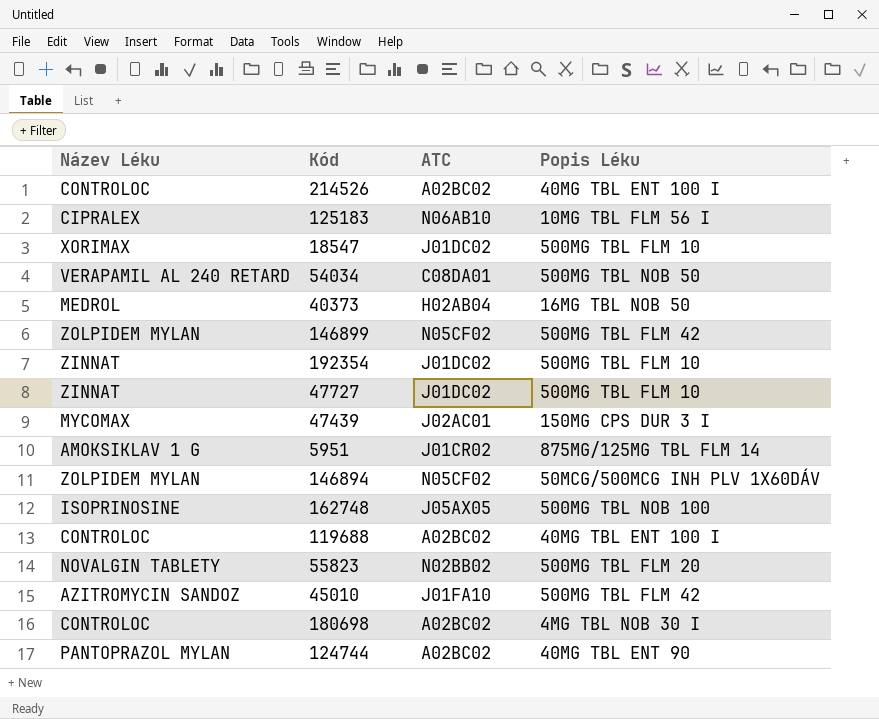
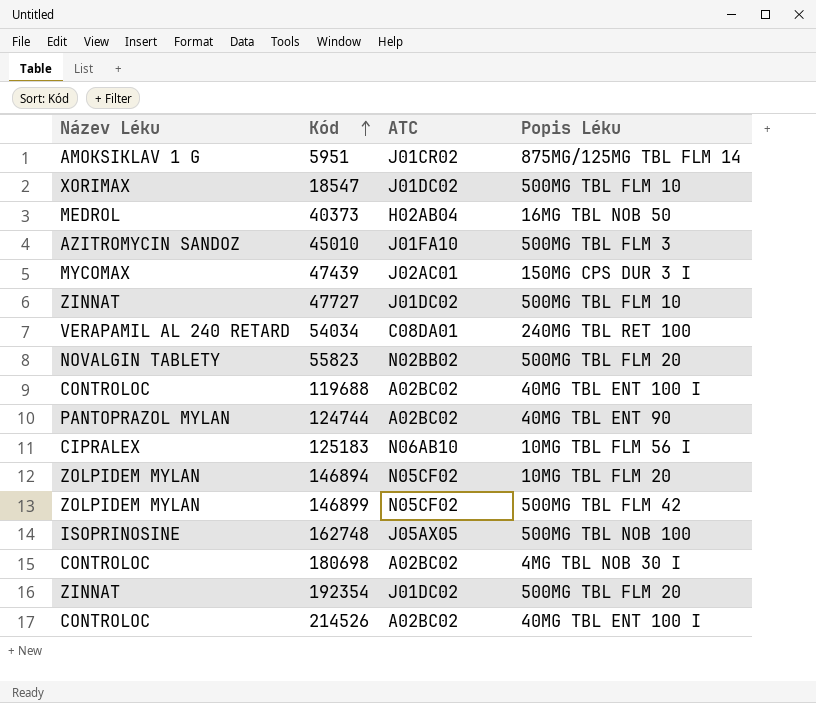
row order: none -> Kód ascending
45010 | Popis Léku: 500MG TBL FLM 42 -> 500MG TBL FLM 3
54034 | Popis Léku: 500MG TBL NOB 50 -> 240MG TBL RET 100
146894 | Popis Léku: 50MCG/500MCG INH PLV 1X60DÁV -> 10MG TBL FLM 20
192354 | Popis Léku: 500MG TBL FLM 10 -> 500MG TBL FLM 20

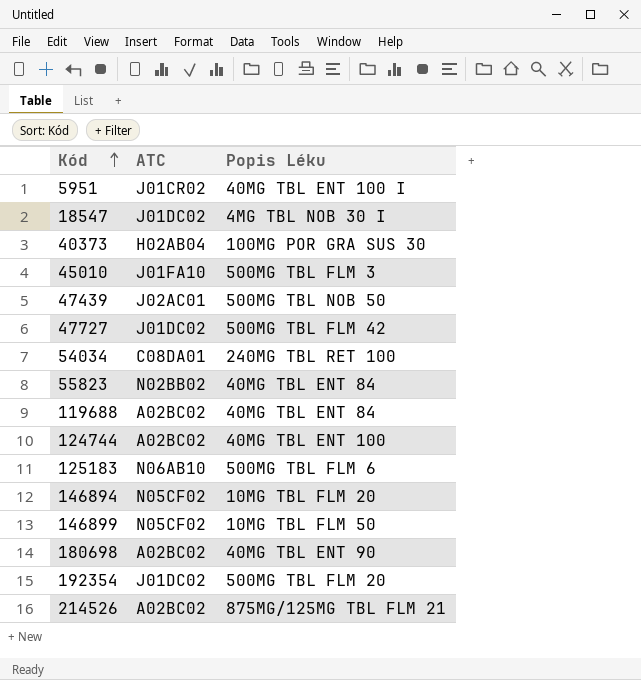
column Název Léku | position: 1 -> none
row 162748: ISOPRINOSINE | J05AX05 | 500MG TBL NOB 100 -> none
5951 | Popis Léku: 875MG/125MG TBL FLM 14 -> 40MG TBL ENT 100 I
18547 | Popis Léku: 500MG TBL FLM 10 -> 4MG TBL NOB 30 I
40373 | Popis Léku: 16MG TBL NOB 50 -> 100MG POR GRA SUS 30
47439 | Popis Léku: 150MG CPS DUR 3 I -> 500MG TBL NOB 50
47727 | Popis Léku: 500MG TBL FLM 10 -> 500MG TBL FLM 42
55823 | Popis Léku: 500MG TBL FLM 20 -> 40MG TBL ENT 84
119688 | Popis Léku: 40MG TBL ENT 100 I -> 40MG TBL ENT 84
124744 | Popis Léku: 40MG TBL ENT 90 -> 40MG TBL ENT 100
125183 | Popis Léku: 10MG TBL FLM 56 I -> 500MG TBL FLM 6
146899 | Popis Léku: 500MG TBL FLM 42 -> 10MG TBL FLM 50
180698 | Popis Léku: 4MG TBL NOB 30 I -> 40MG TBL ENT 90
214526 | Popis Léku: 40MG TBL ENT 100 I -> 875MG/125MG TBL FLM 21

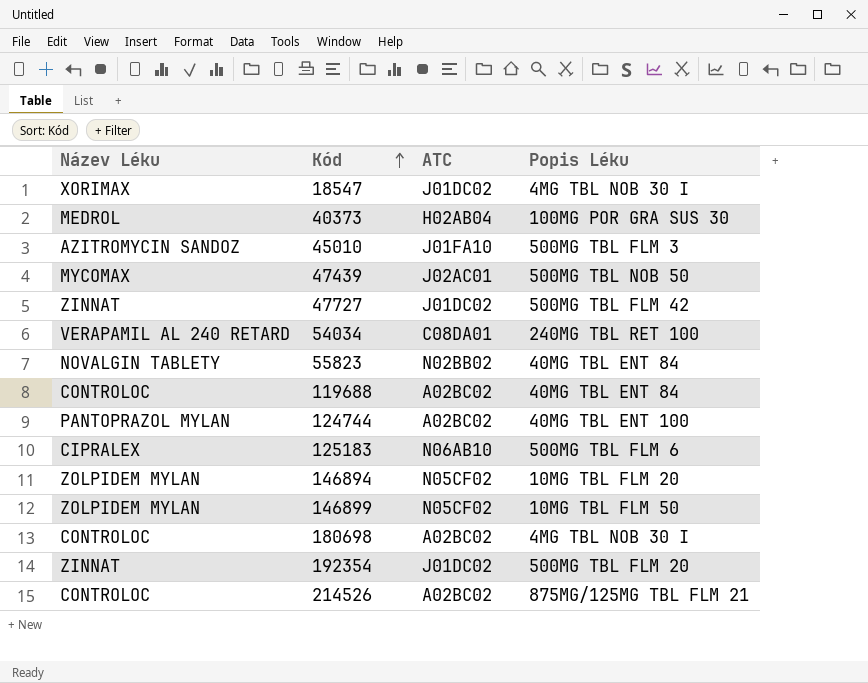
column Název Léku | position: none -> 1
row 5951: J01CR02 | 40MG TBL ENT 100 I -> none
180698 | Popis Léku: 40MG TBL ENT 90 -> 4MG TBL NOB 30 I

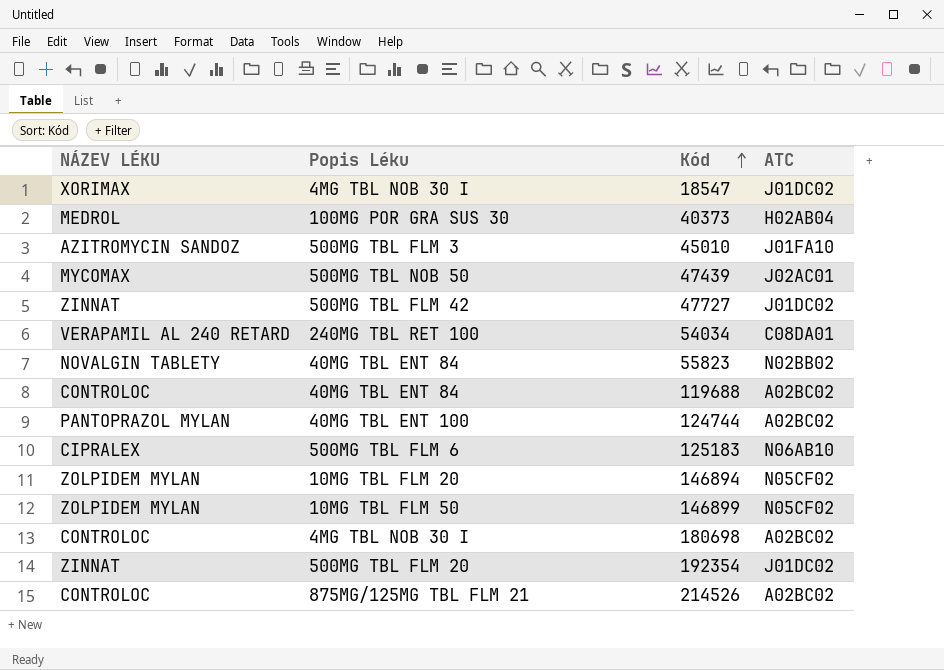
column name: Název Léku -> NÁZEV LÉKU
column Popis Léku | position: 4 -> 2

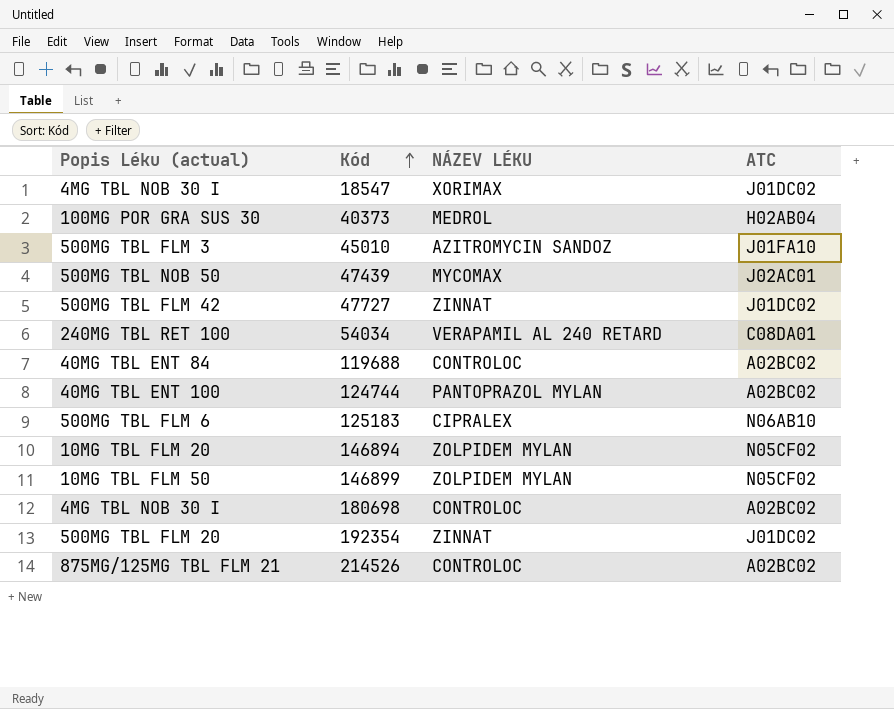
column name: Popis Léku -> Popis Léku (actual)
column NÁZEV LÉKU | position: 1 -> 3
row 55823: NOVALGIN TABLETY | 40MG TBL ENT 84 | N02BB02 -> none

